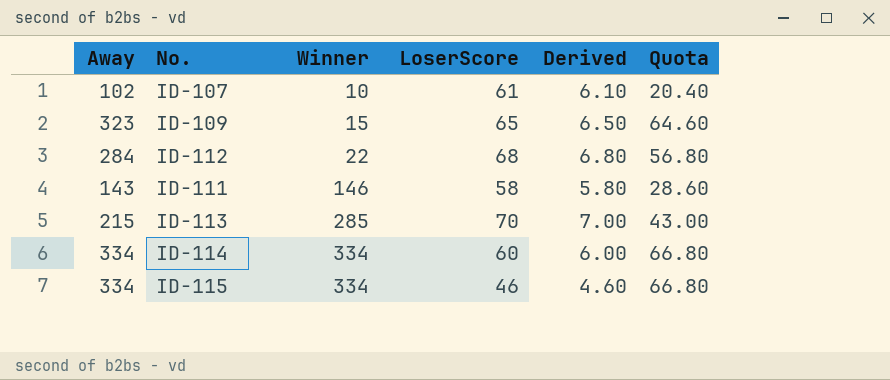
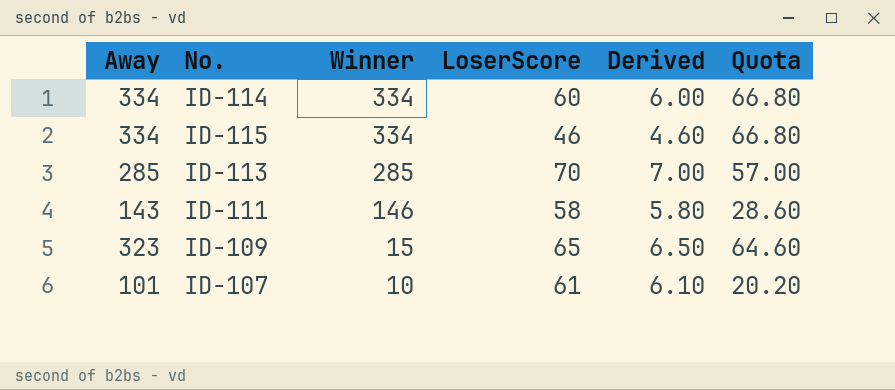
row order: Winner ascending -> Winner descending
row ID-112: 284 | 22 | 68 | 6.80 | 56.80 -> none
ID-113 | Away: 215 -> 285
ID-113 | Quota: 43.00 -> 57.00
ID-107 | Away: 102 -> 101
ID-107 | Quota: 20.40 -> 20.20

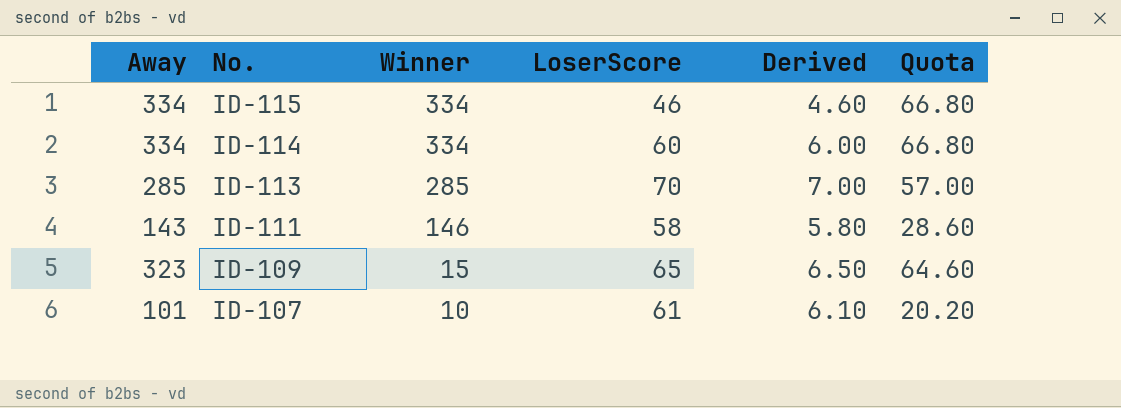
row order: Winner descending -> No. descending

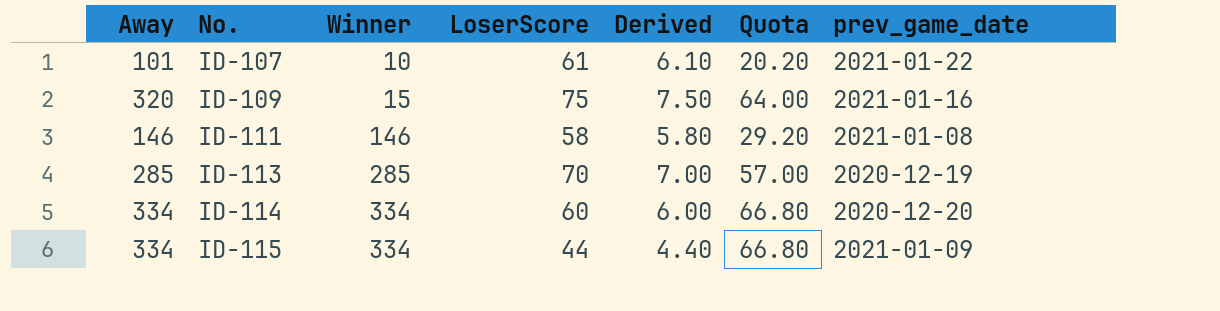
row order: No. descending -> No. ascending
column prev_game_date | position: none -> 7
ID-109 | Away: 323 -> 320
ID-109 | LoserScore: 65 -> 75
ID-109 | Derived: 6.50 -> 7.50
ID-109 | Quota: 64.60 -> 64.00
ID-111 | Away: 143 -> 146
ID-111 | Quota: 28.60 -> 29.20
ID-115 | LoserScore: 46 -> 44
ID-115 | Derived: 4.60 -> 4.40

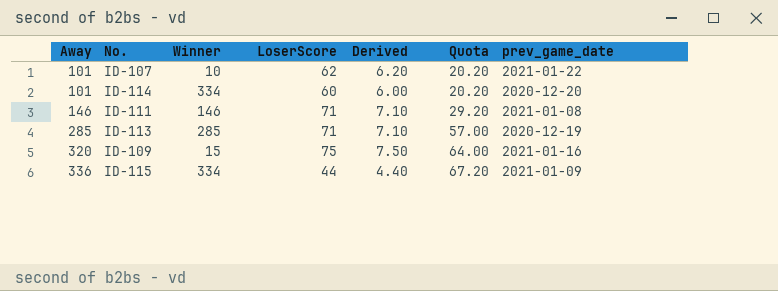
row order: No. ascending -> Away ascending
ID-107 | LoserScore: 61 -> 62
ID-107 | Derived: 6.10 -> 6.20
ID-114 | Away: 334 -> 101
ID-114 | Quota: 66.80 -> 20.20
ID-111 | LoserScore: 58 -> 71
ID-111 | Derived: 5.80 -> 7.10
ID-113 | LoserScore: 70 -> 71
ID-113 | Derived: 7.00 -> 7.10
ID-115 | Away: 334 -> 336
ID-115 | Quota: 66.80 -> 67.20

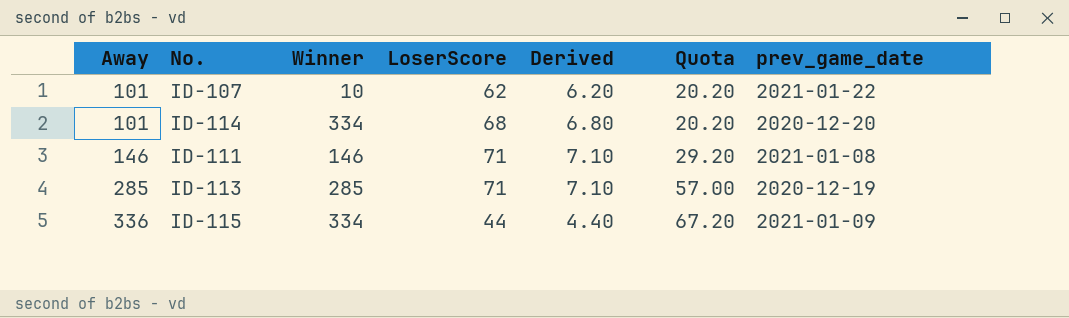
row ID-109: 320 | 15 | 75 | 7.50 | 64.00 | 2021-01-16 -> none
ID-114 | LoserScore: 60 -> 68
ID-114 | Derived: 6.00 -> 6.80

